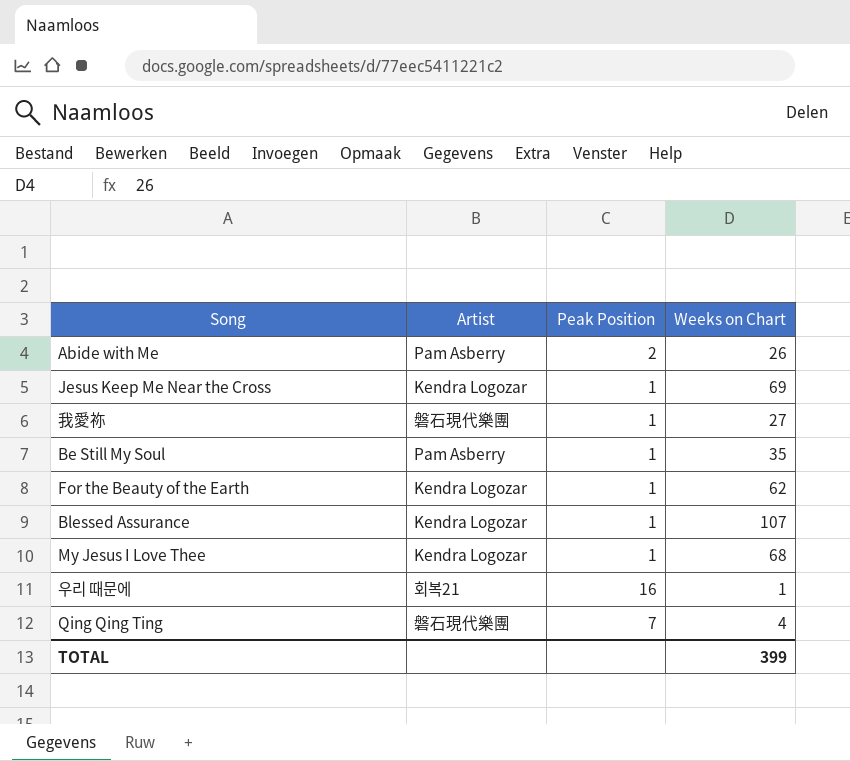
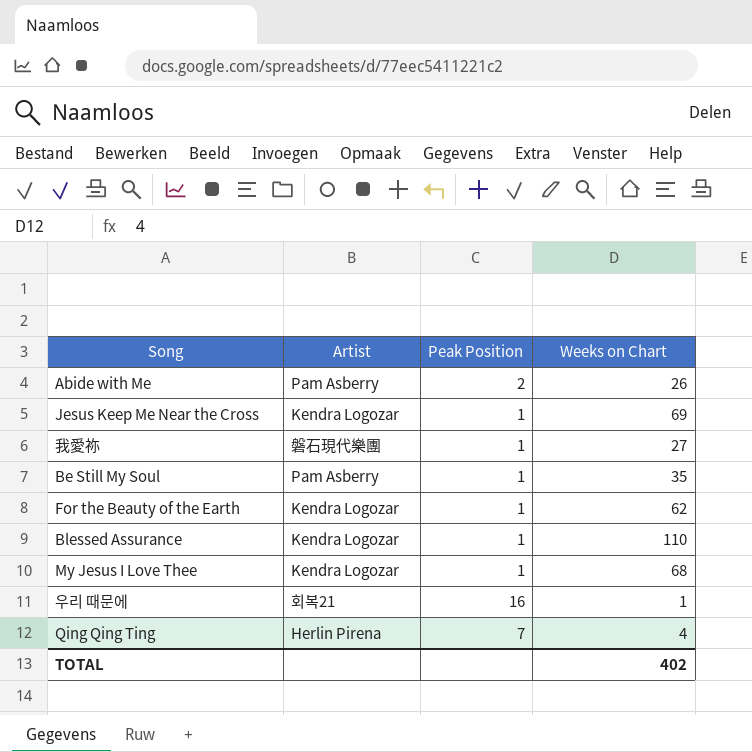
Blessed Assurance | Weeks on Chart: 107 -> 110
Qing Qing Ting | Artist: 磐石現代樂團 -> Herlin Pirena
TOTAL | Weeks on Chart: 399 -> 402

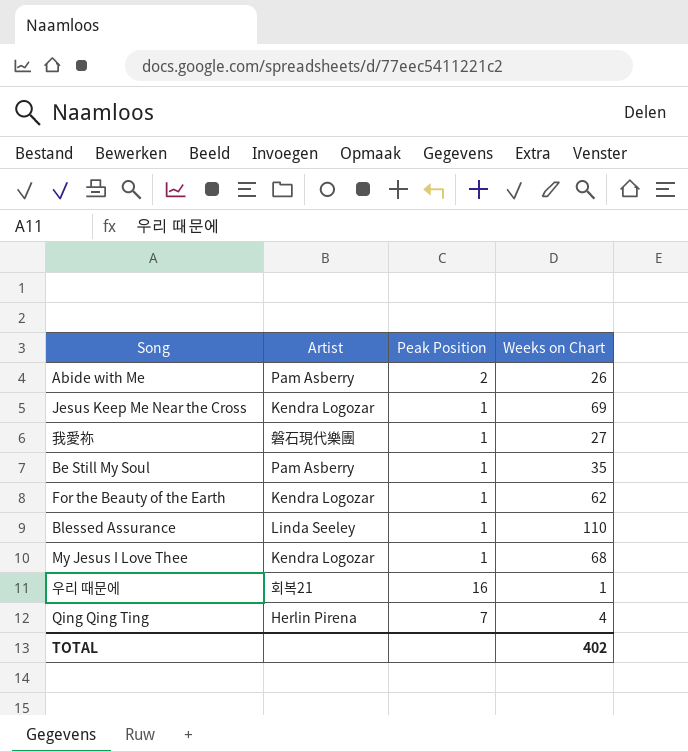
Blessed Assurance | Artist: Kendra Logozar -> Linda Seeley

